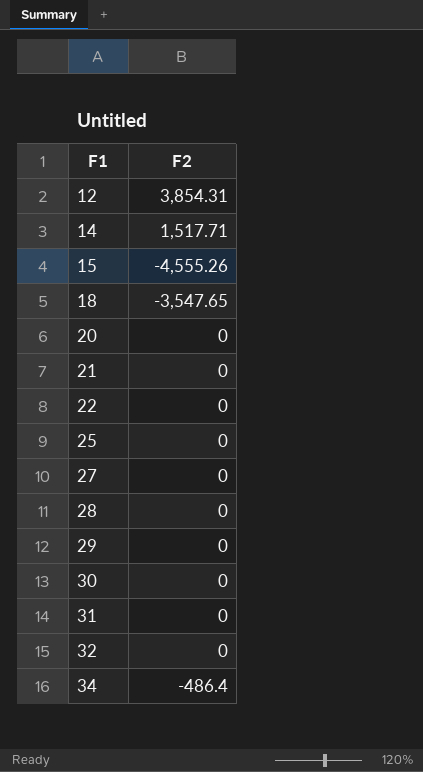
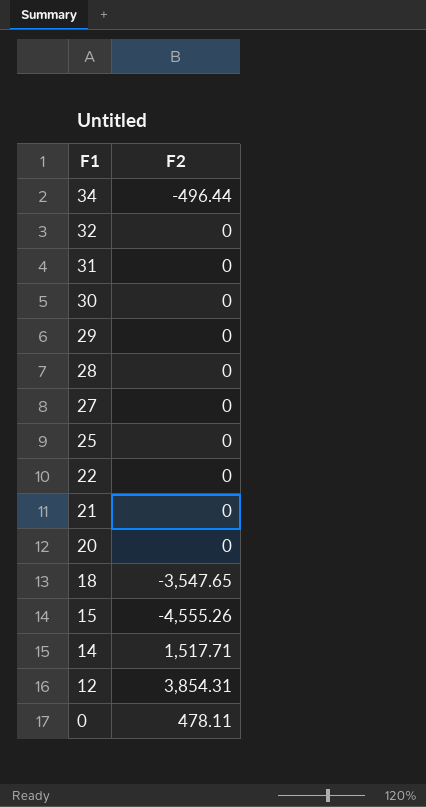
row order: F1 ascending -> F1 descending
34 | F2: -486.4 -> -496.44
row 0: none -> 478.11

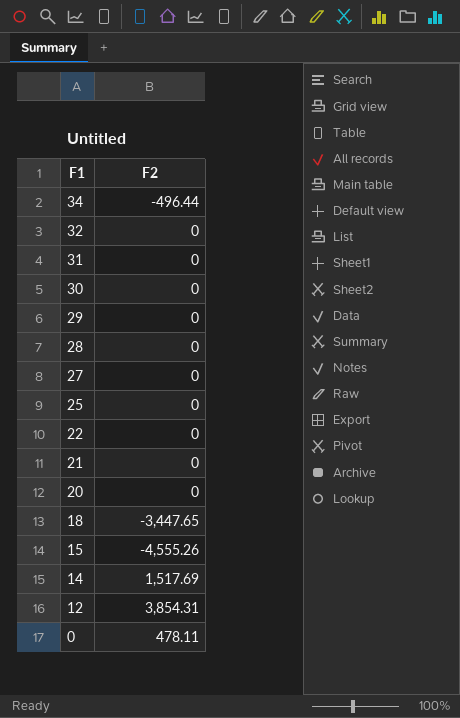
18 | F2: -3,547.65 -> -3,447.65
14 | F2: 1,517.71 -> 1,517.69

